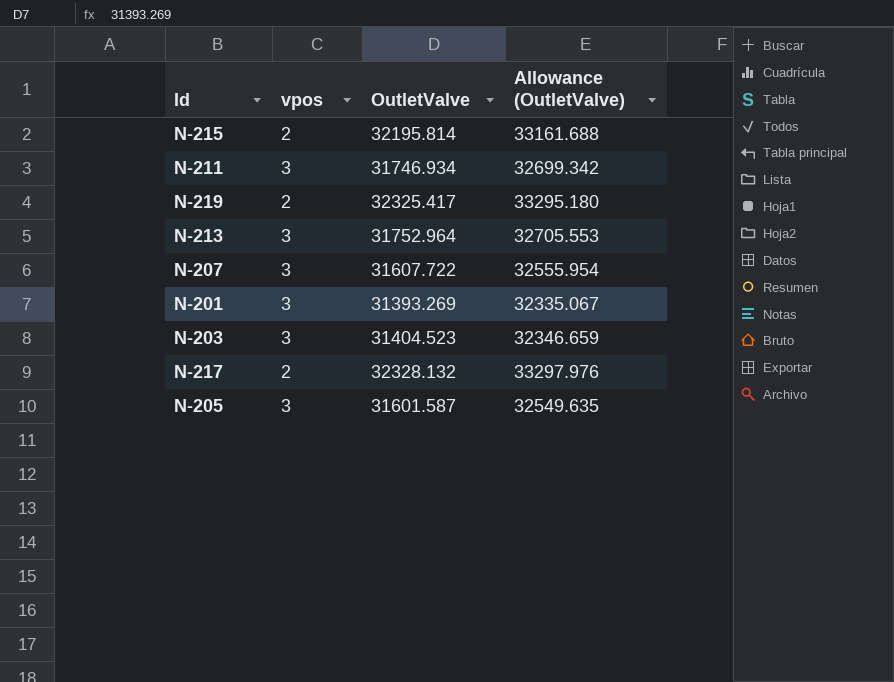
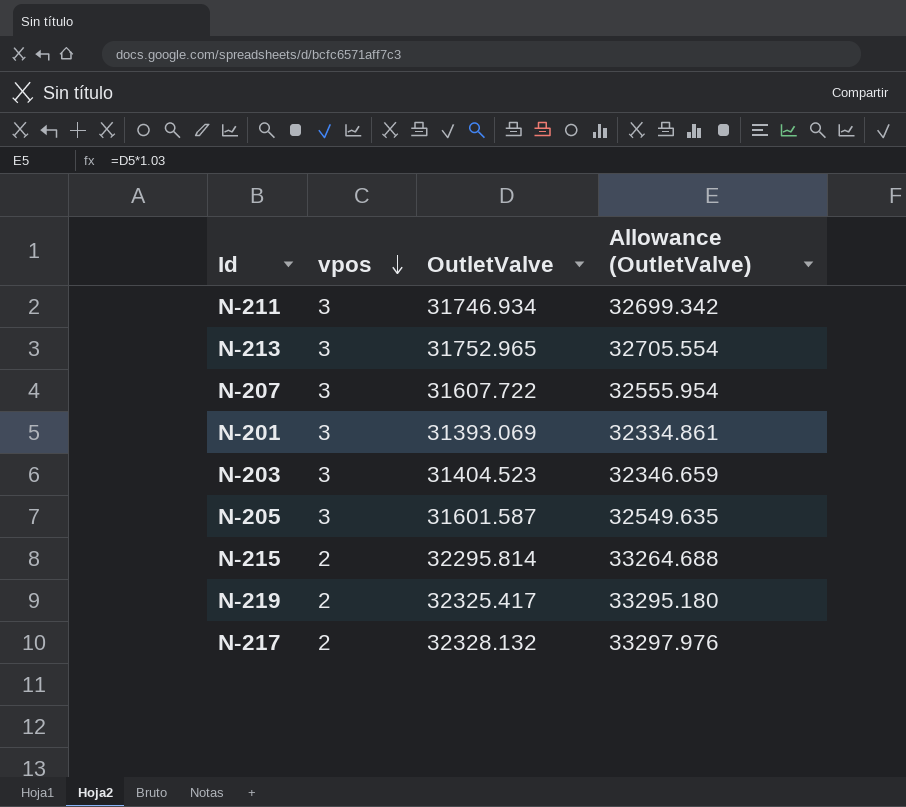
row order: none -> vpos descending
N-213 | OutletValve: 31752.964 -> 31752.965
N-213 | Allowance (OutletValve): 32705.553 -> 32705.554
N-201 | OutletValve: 31393.269 -> 31393.069
N-201 | Allowance (OutletValve): 32335.067 -> 32334.861
N-215 | OutletValve: 32195.814 -> 32295.814
N-215 | Allowance (OutletValve): 33161.688 -> 33264.688

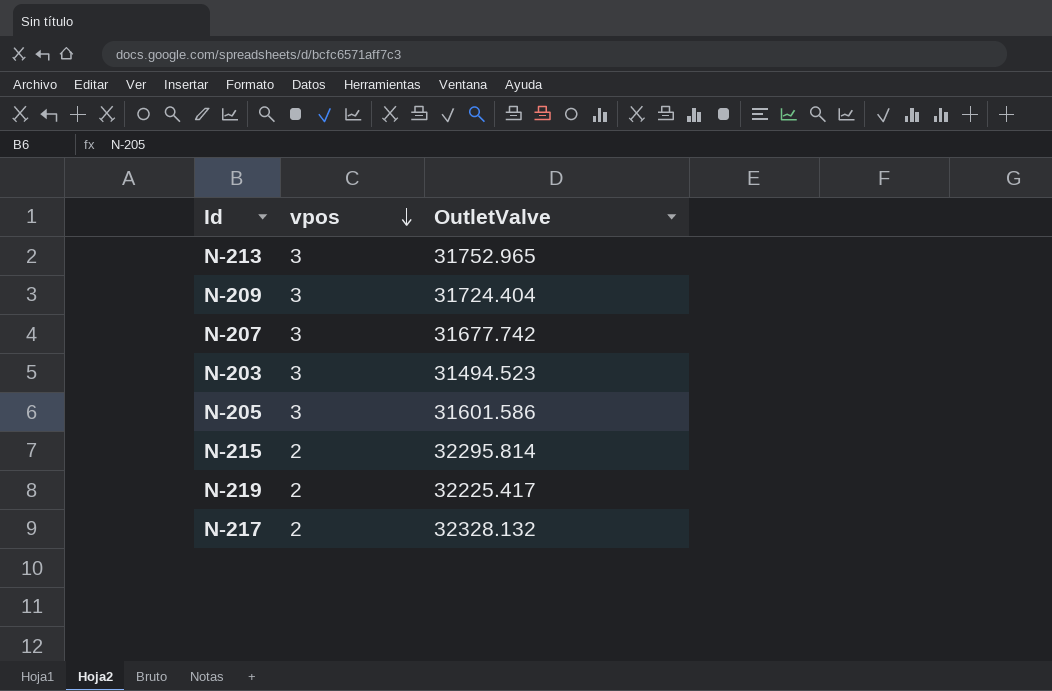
column Allowance (OutletValve) | formula: [OutletValve] * 1.03 -> none
row N-211: 3 | 31746.934 | 32699.342 -> none
row N-201: 3 | 31393.069 | 32334.861 -> none
row N-209: none -> 3 | 31724.404
N-207 | OutletValve: 31607.722 -> 31677.742
N-203 | OutletValve: 31404.523 -> 31494.523
N-205 | OutletValve: 31601.587 -> 31601.586
N-219 | OutletValve: 32325.417 -> 32225.417

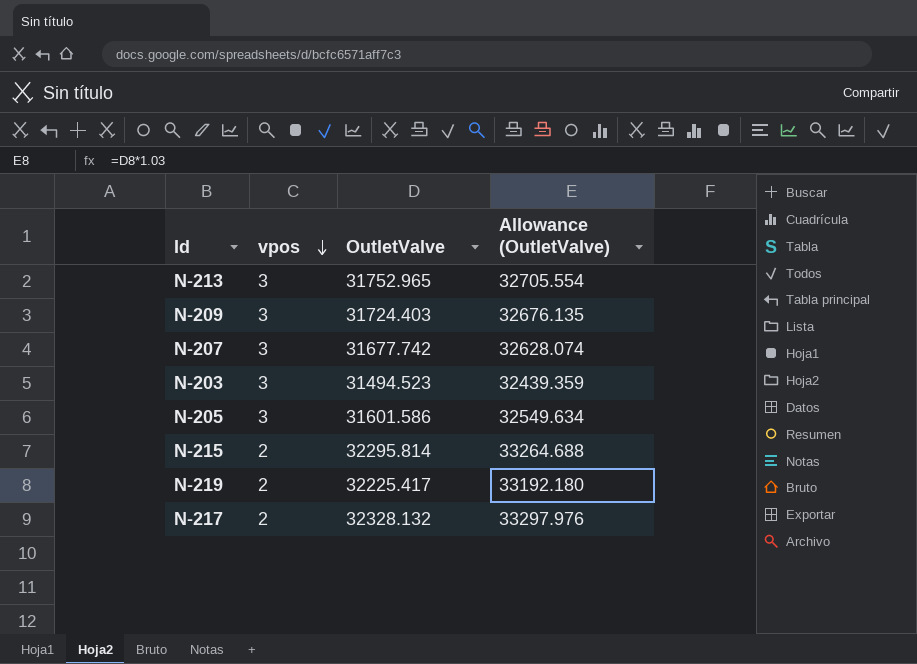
column Allowance (OutletValve) | formula: none -> [OutletValve] * 1.03
N-209 | OutletValve: 31724.404 -> 31724.403

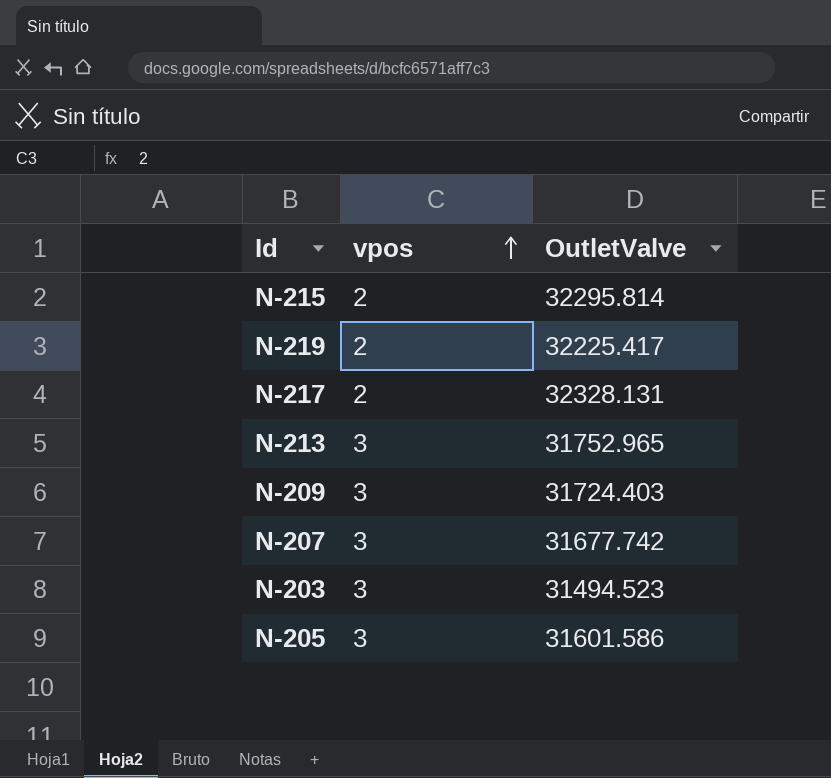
row order: vpos descending -> vpos ascending
column Allowance (OutletValve) | formula: [OutletValve] * 1.03 -> none
N-217 | OutletValve: 32328.132 -> 32328.131

